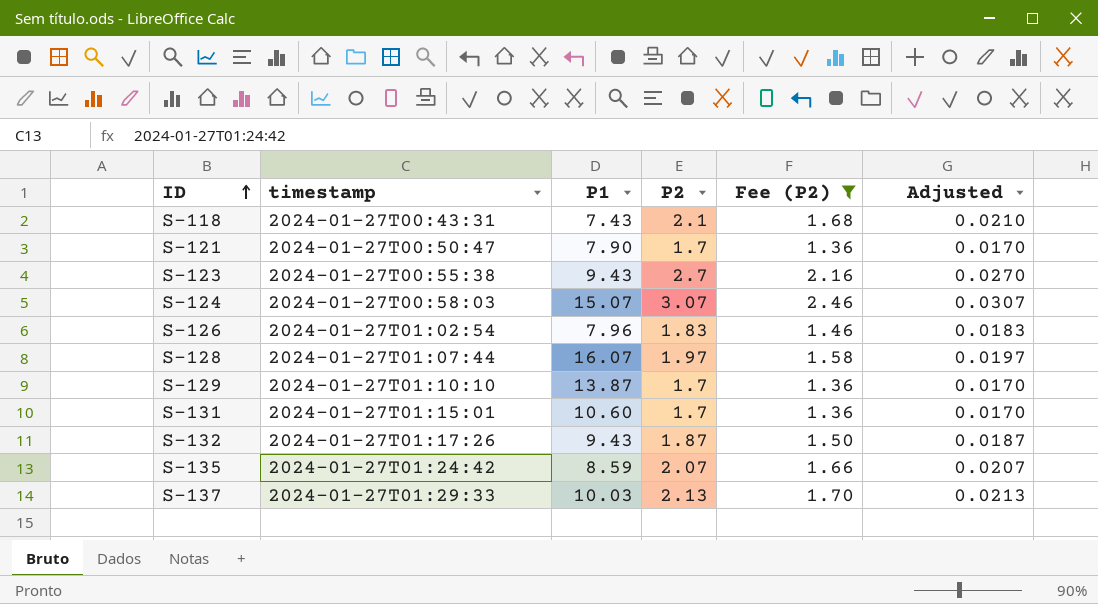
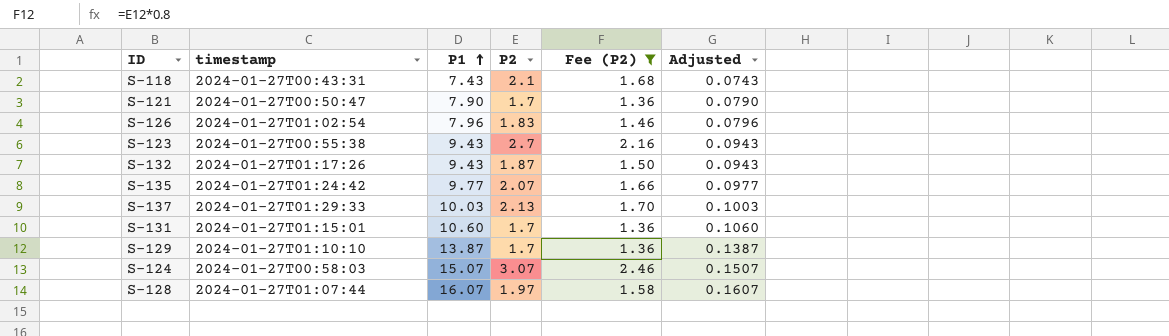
row order: ID ascending -> P1 ascending
column Adjusted | formula: [P2] * 0.01 -> [P1] * 0.01
S-135 | P1: 8.59 -> 9.77

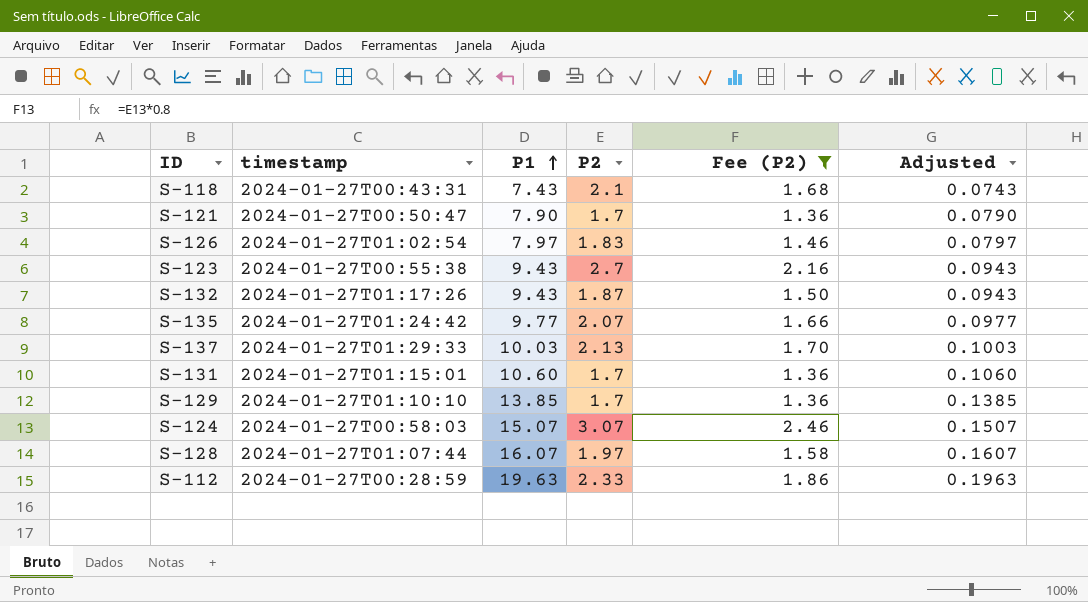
S-126 | P1: 7.96 -> 7.97
S-126 | Adjusted: 0.0796 -> 0.0797
S-129 | P1: 13.87 -> 13.85
S-129 | Adjusted: 0.1387 -> 0.1385
row S-112: none -> 2024-01-27T00:28:59 | 19.63 | 2.33 | 1.86 | 0.1963

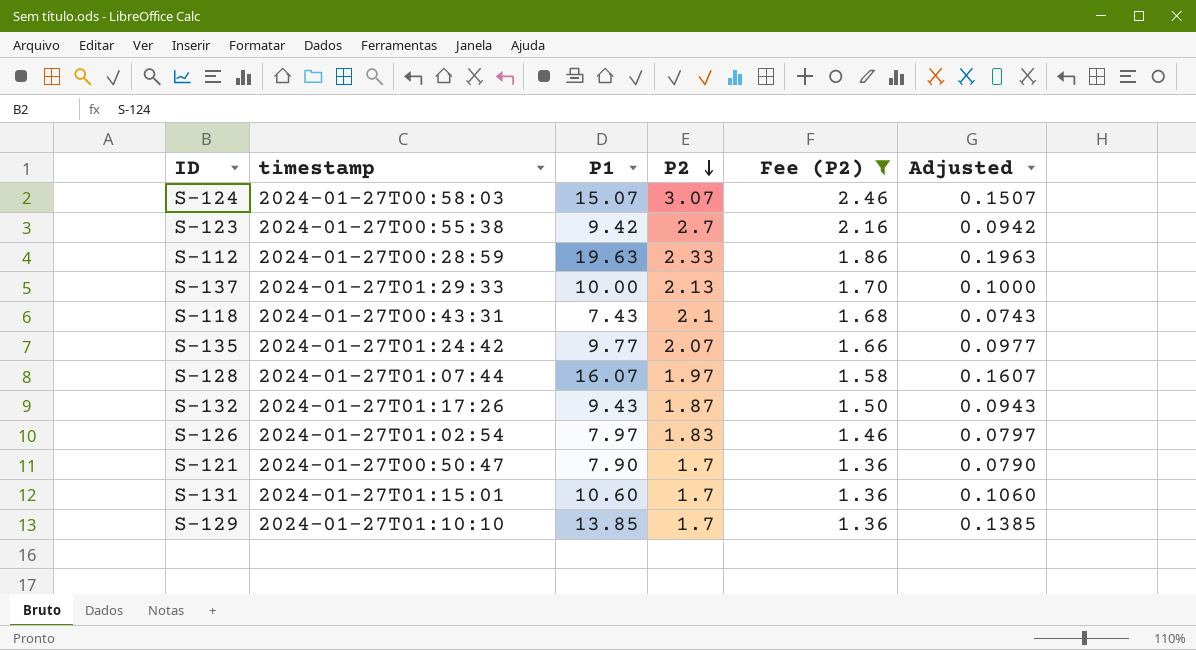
row order: P1 ascending -> P2 descending
S-123 | P1: 9.43 -> 9.42
S-123 | Adjusted: 0.0943 -> 0.0942
S-137 | P1: 10.03 -> 10.00
S-137 | Adjusted: 0.1003 -> 0.1000

